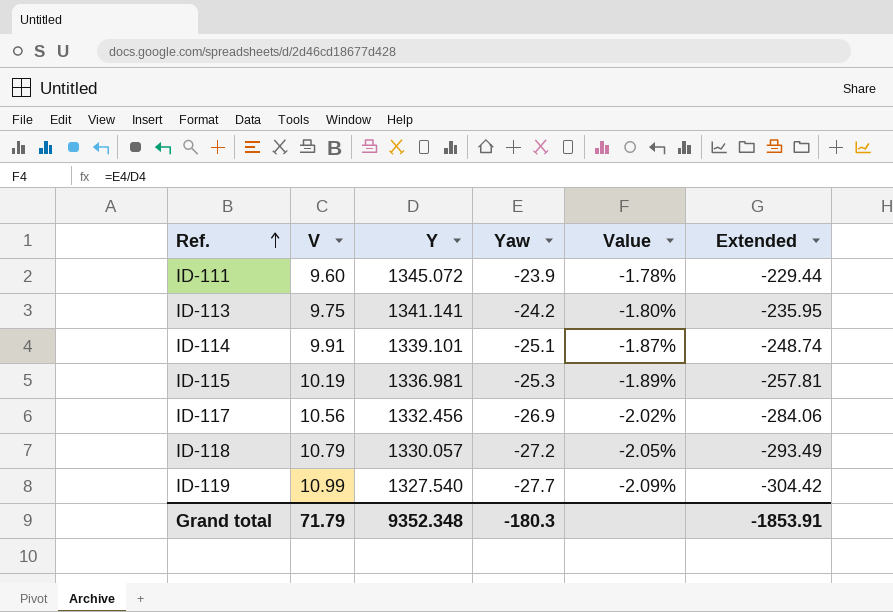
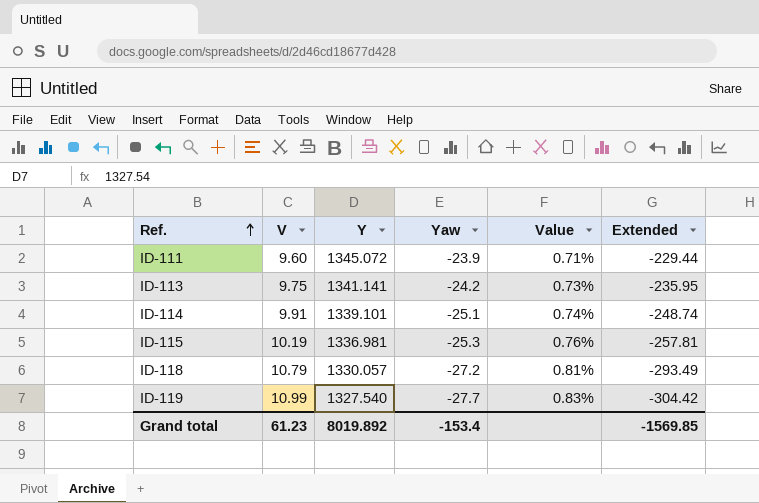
column Value | formula: [Yaw] / [Y] -> [V] / [Y]
row ID-117: 10.56 | 1332.456 | -26.9 | -2.02% | -284.06 -> none
Grand total | V: 71.79 -> 61.23
Grand total | Y: 9352.348 -> 8019.892
Grand total | Yaw: -180.3 -> -153.4
Grand total | Extended: -1853.91 -> -1569.85

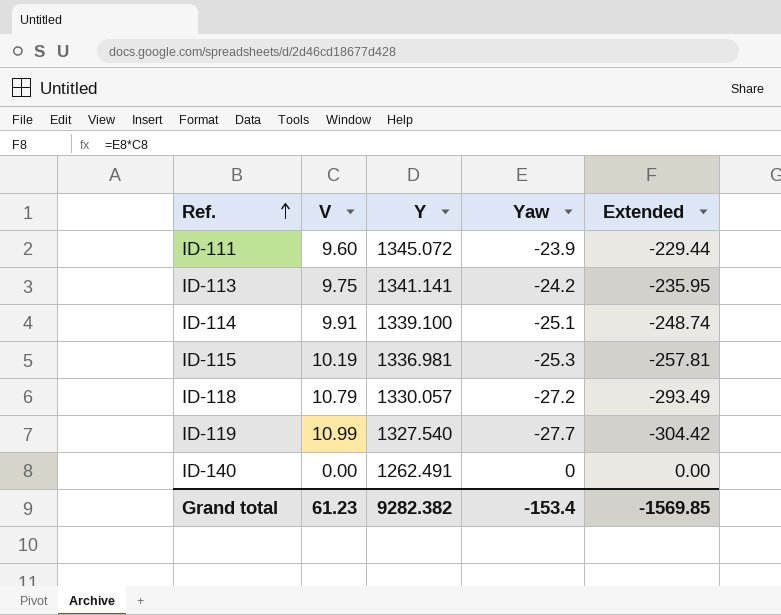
column Value | formula: [V] / [Y] -> none
ID-114 | Y: 1339.101 -> 1339.100
row ID-140: none -> 0.00 | 1262.491 | 0 | 0.00
Grand total | Y: 8019.892 -> 9282.382

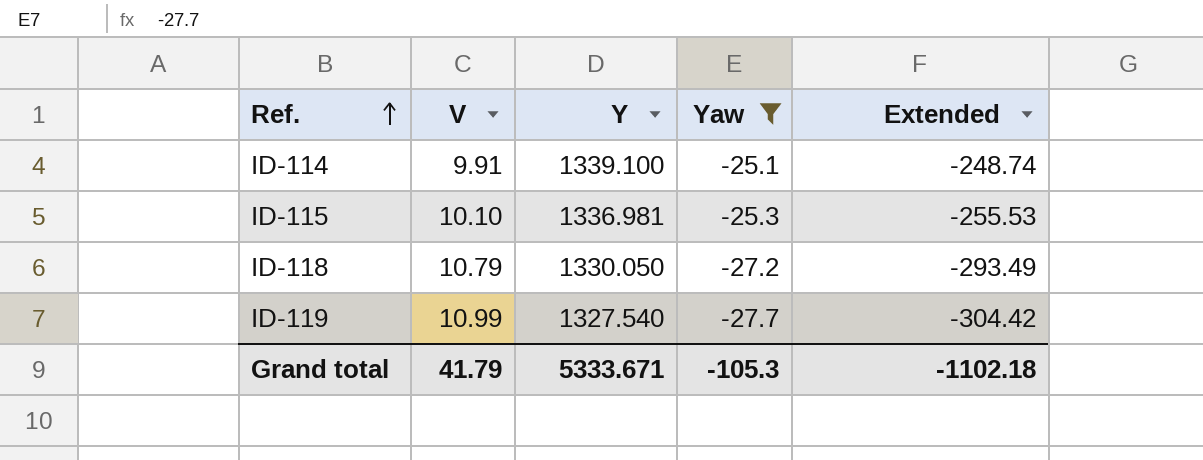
filter: none -> Yaw <= -25.1
ID-115 | V: 10.19 -> 10.10
ID-115 | Extended: -257.81 -> -255.53
ID-118 | Y: 1330.057 -> 1330.050
Grand total | V: 61.23 -> 41.79
Grand total | Y: 9282.382 -> 5333.671
Grand total | Yaw: -153.4 -> -105.3
Grand total | Extended: -1569.85 -> -1102.18

